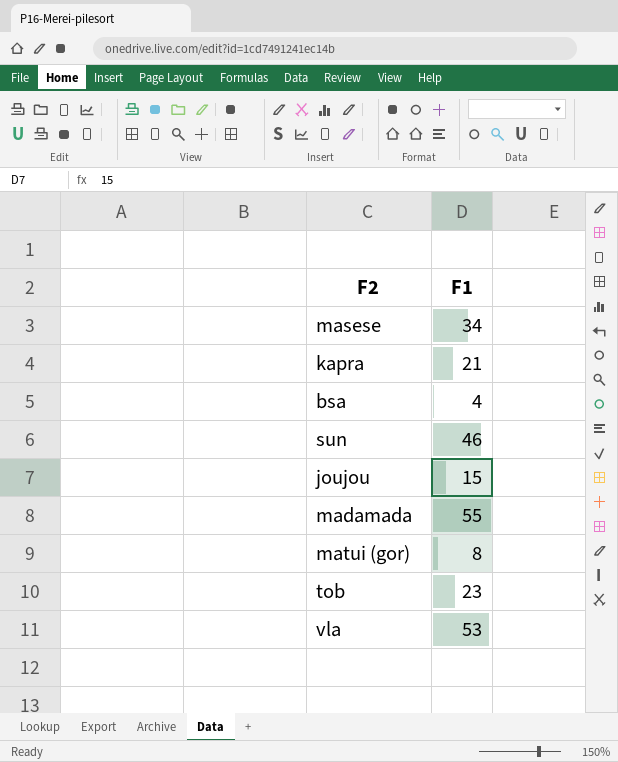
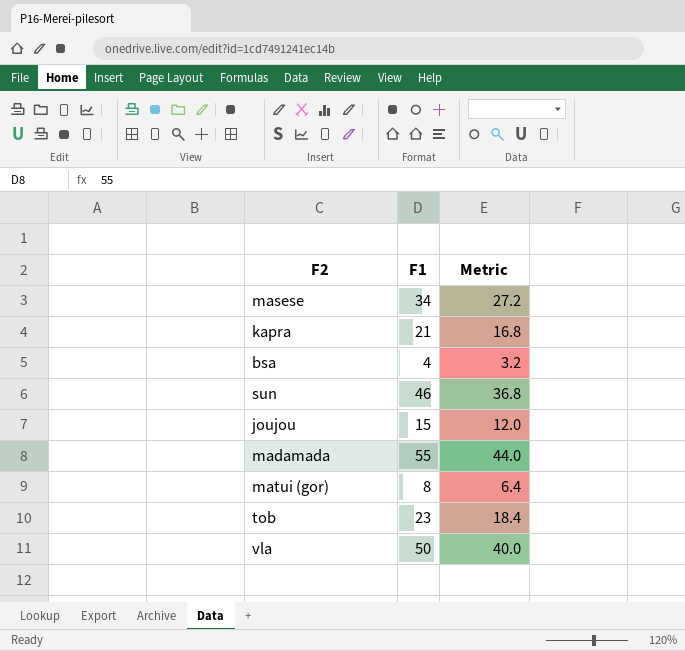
column Metric | formula: none -> [F1] * 0.8
vla | F1: 53 -> 50

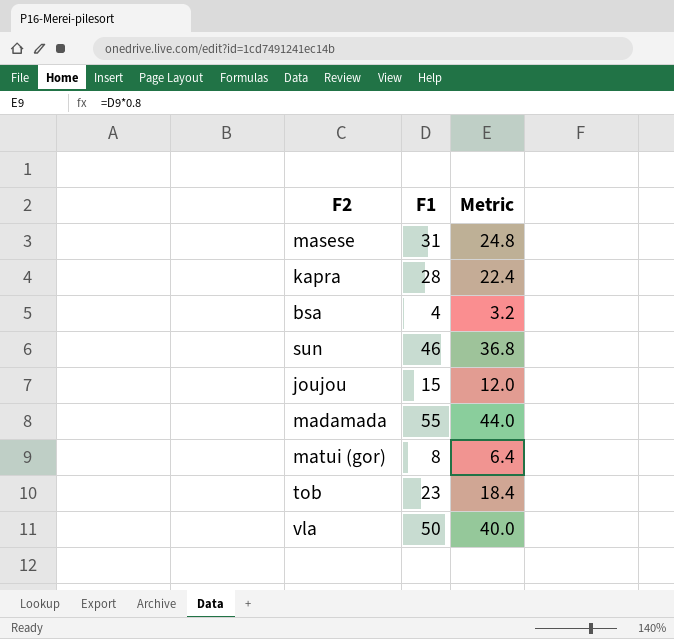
masese | F1: 34 -> 31
masese | Metric: 27.2 -> 24.8
kapra | F1: 21 -> 28
kapra | Metric: 16.8 -> 22.4

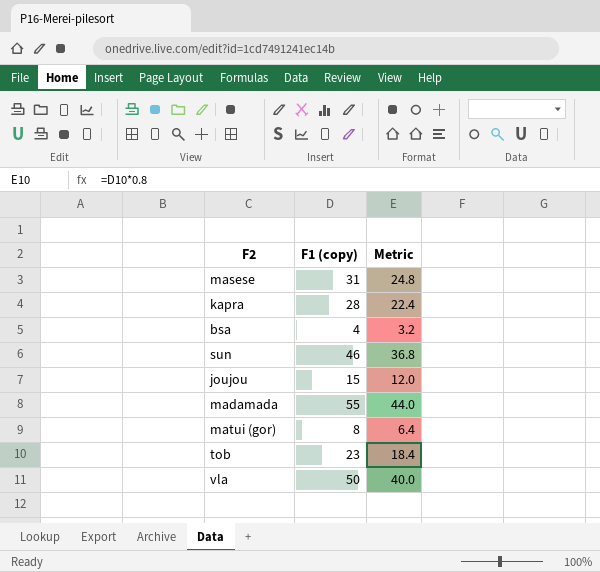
column name: F1 -> F1 (copy)

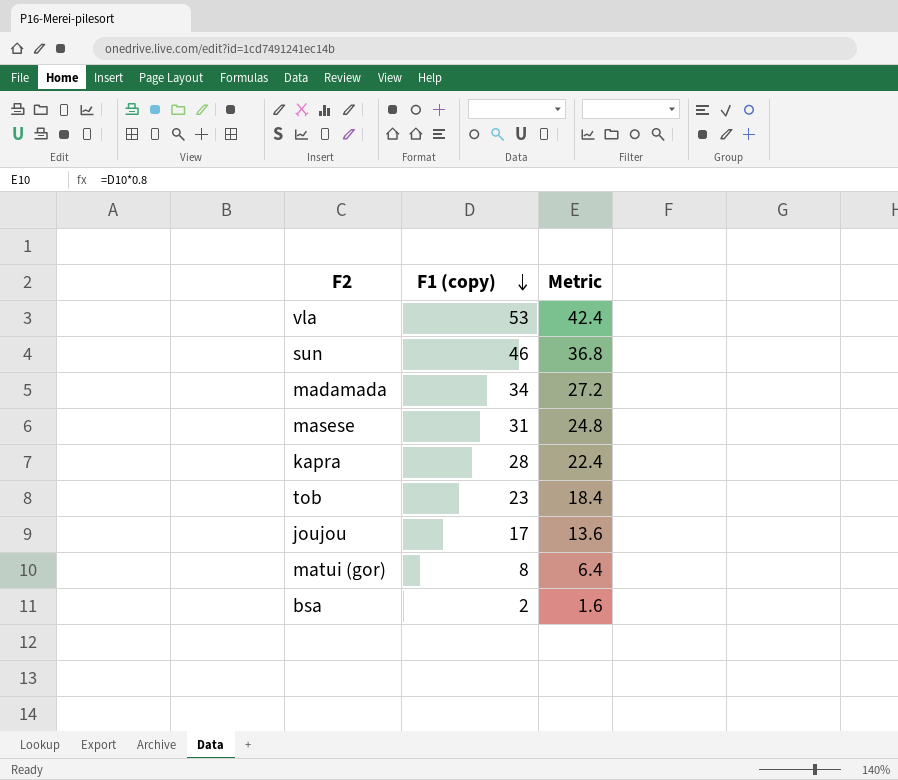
row order: none -> F1 (copy) descending
vla | F1 (copy): 50 -> 53
vla | Metric: 40.0 -> 42.4
madamada | F1 (copy): 55 -> 34
madamada | Metric: 44.0 -> 27.2
joujou | F1 (copy): 15 -> 17
joujou | Metric: 12.0 -> 13.6
bsa | F1 (copy): 4 -> 2
bsa | Metric: 3.2 -> 1.6

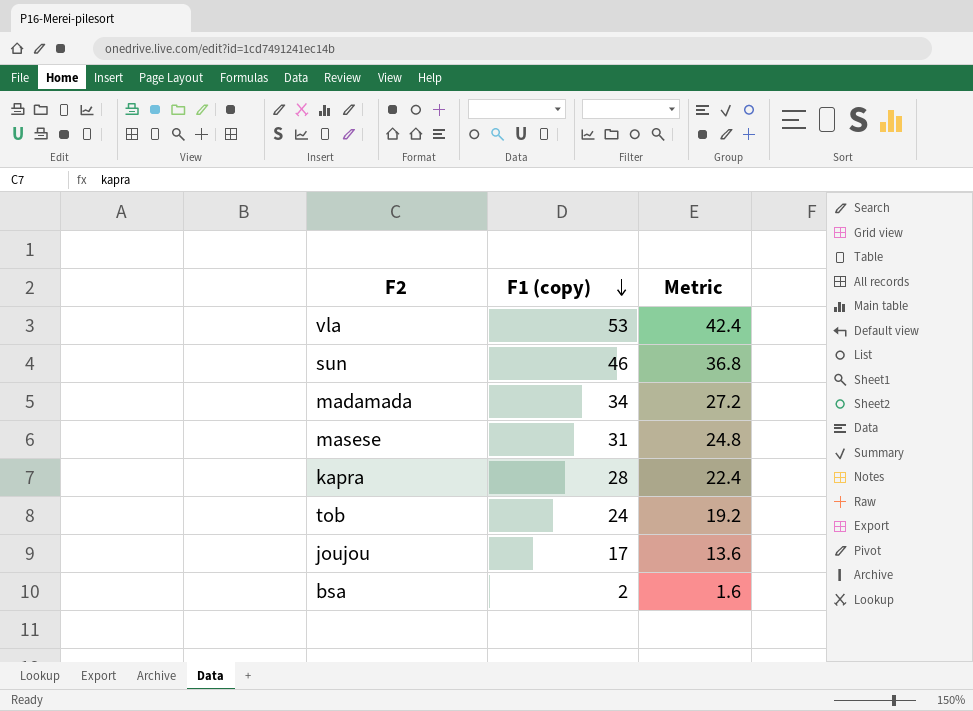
row matui (gor): 8 | 6.4 -> none
tob | F1 (copy): 23 -> 24
tob | Metric: 18.4 -> 19.2

